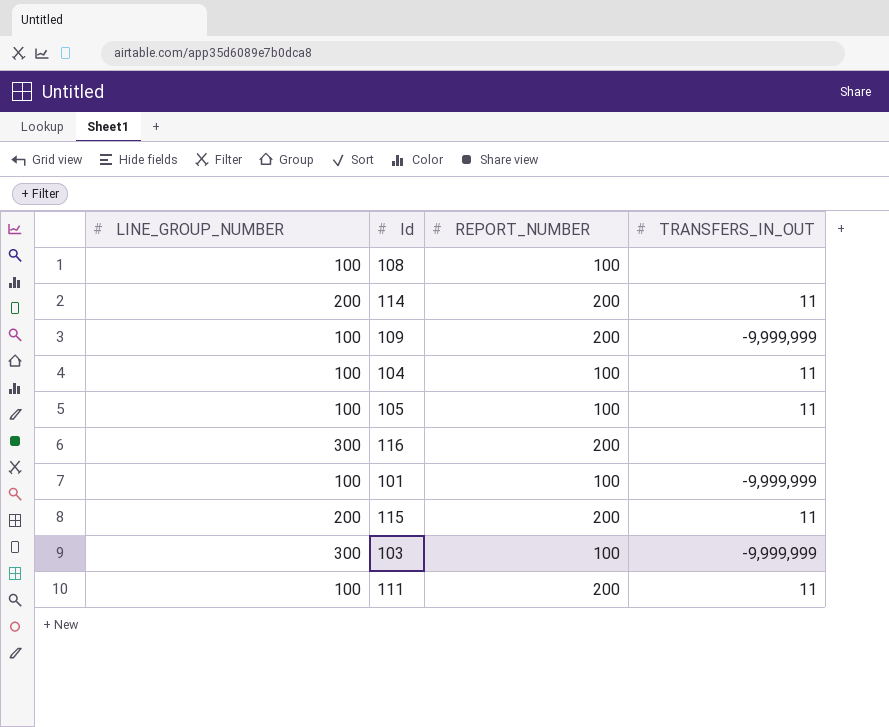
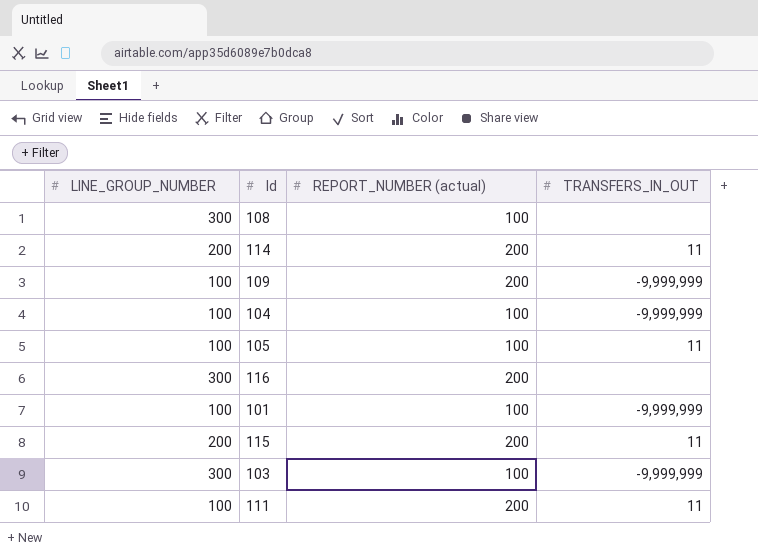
column name: REPORT_NUMBER -> REPORT_NUMBER (actual)
108 | LINE_GROUP_NUMBER: 100 -> 300
104 | TRANSFERS_IN_OUT: 11 -> -9,999,999

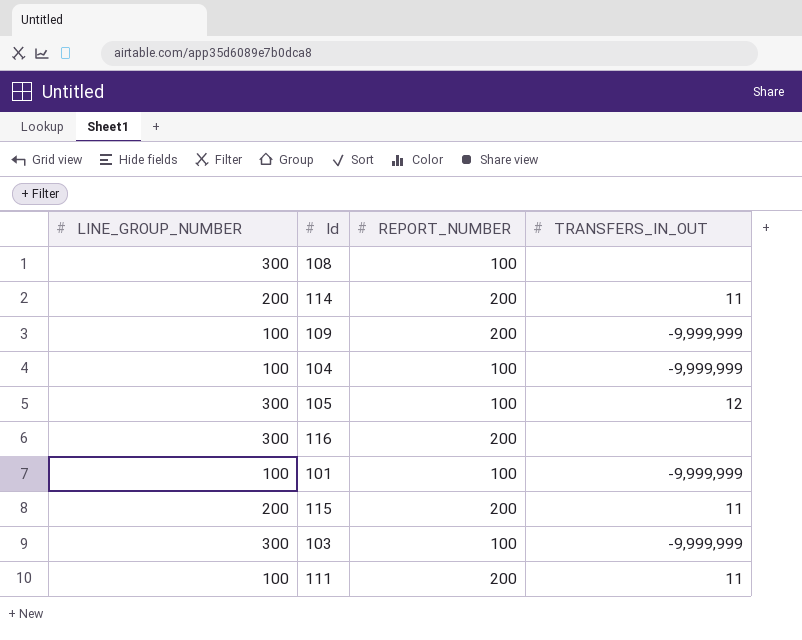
column name: REPORT_NUMBER (actual) -> REPORT_NUMBER
105 | LINE_GROUP_NUMBER: 100 -> 300
105 | TRANSFERS_IN_OUT: 11 -> 12

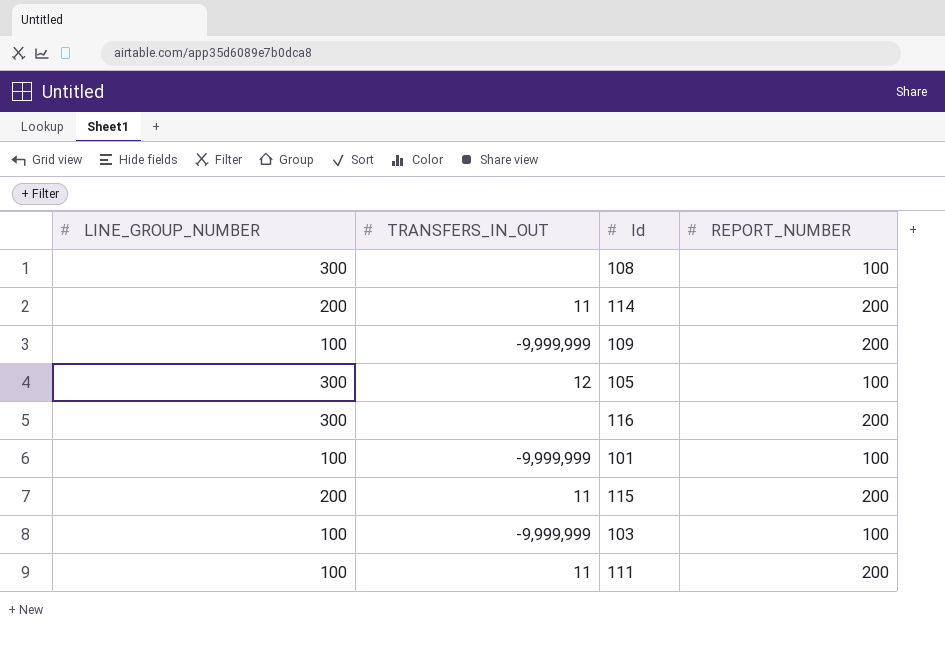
column TRANSFERS_IN_OUT | position: 4 -> 2
row 104: 100 | 100 | -9,999,999 -> none
103 | LINE_GROUP_NUMBER: 300 -> 100

